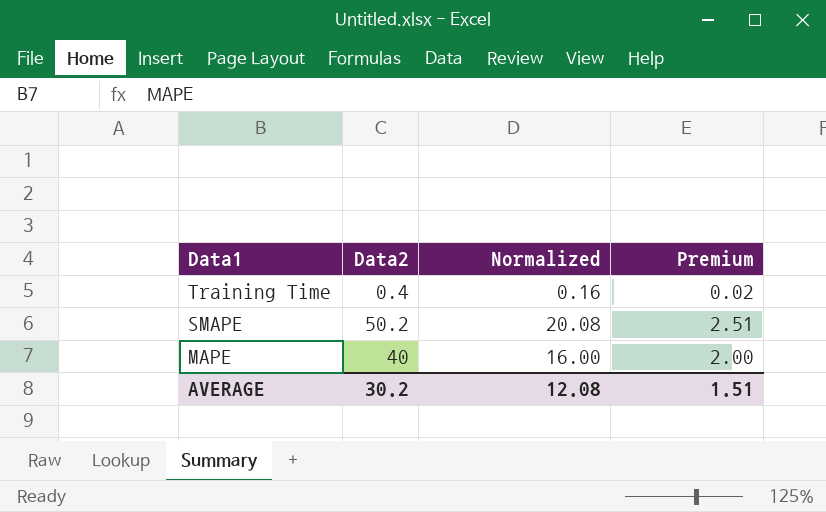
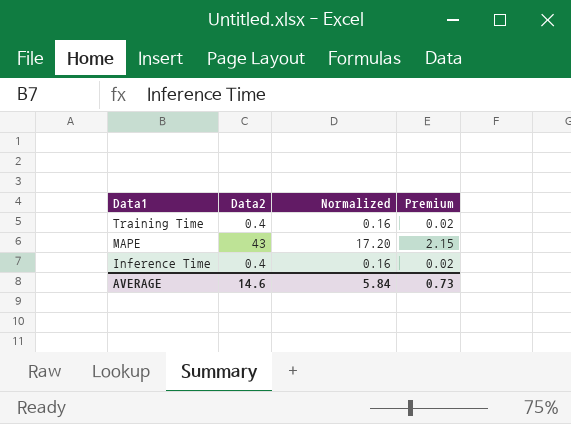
row SMAPE: 50.2 | 20.08 | 2.51 -> none
MAPE | Data2: 40 -> 43
MAPE | Normalized: 16.00 -> 17.20
MAPE | Premium: 2.00 -> 2.15
row Inference Time: none -> 0.4 | 0.16 | 0.02
AVERAGE | Data2: 30.2 -> 14.6
AVERAGE | Normalized: 12.08 -> 5.84
AVERAGE | Premium: 1.51 -> 0.73

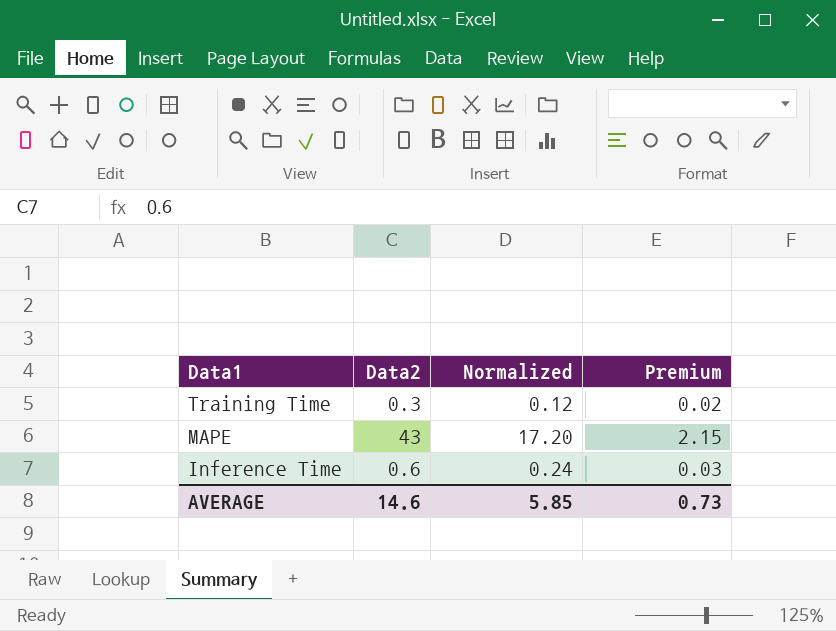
Training Time | Data2: 0.4 -> 0.3
Training Time | Normalized: 0.16 -> 0.12
Inference Time | Data2: 0.4 -> 0.6
Inference Time | Normalized: 0.16 -> 0.24
Inference Time | Premium: 0.02 -> 0.03
AVERAGE | Normalized: 5.84 -> 5.85

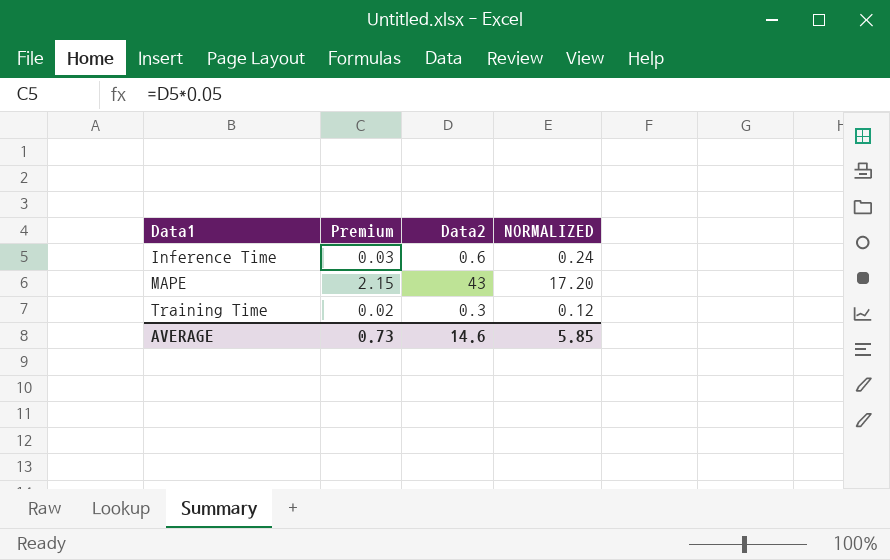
row order: Data1 descending -> Data1 ascending
column Premium | position: 4 -> 2
column name: Normalized -> NORMALIZED

